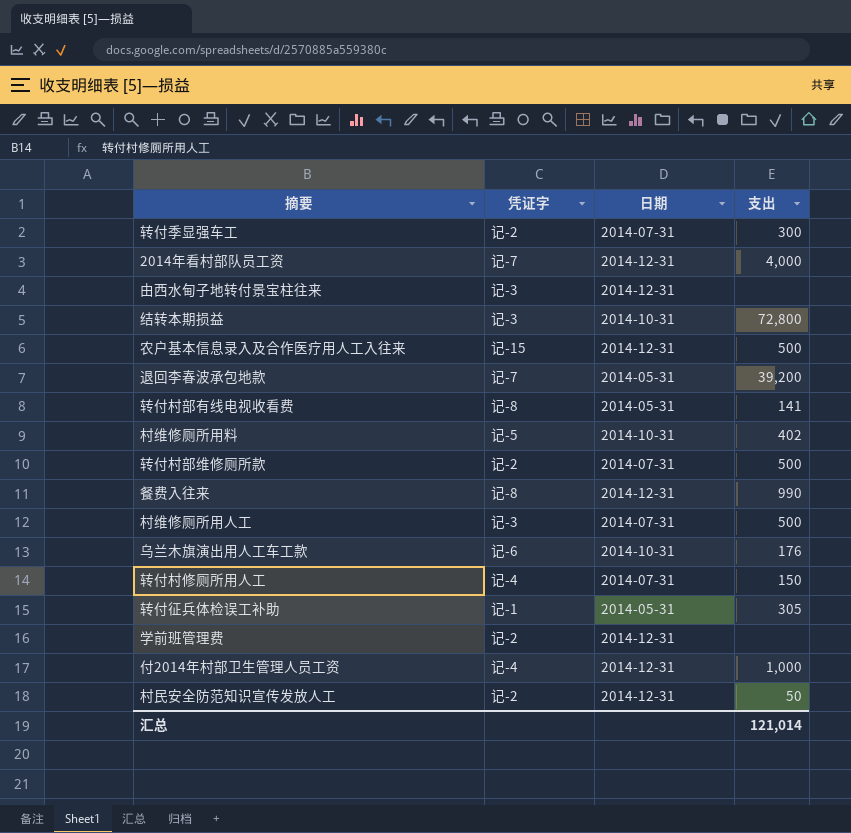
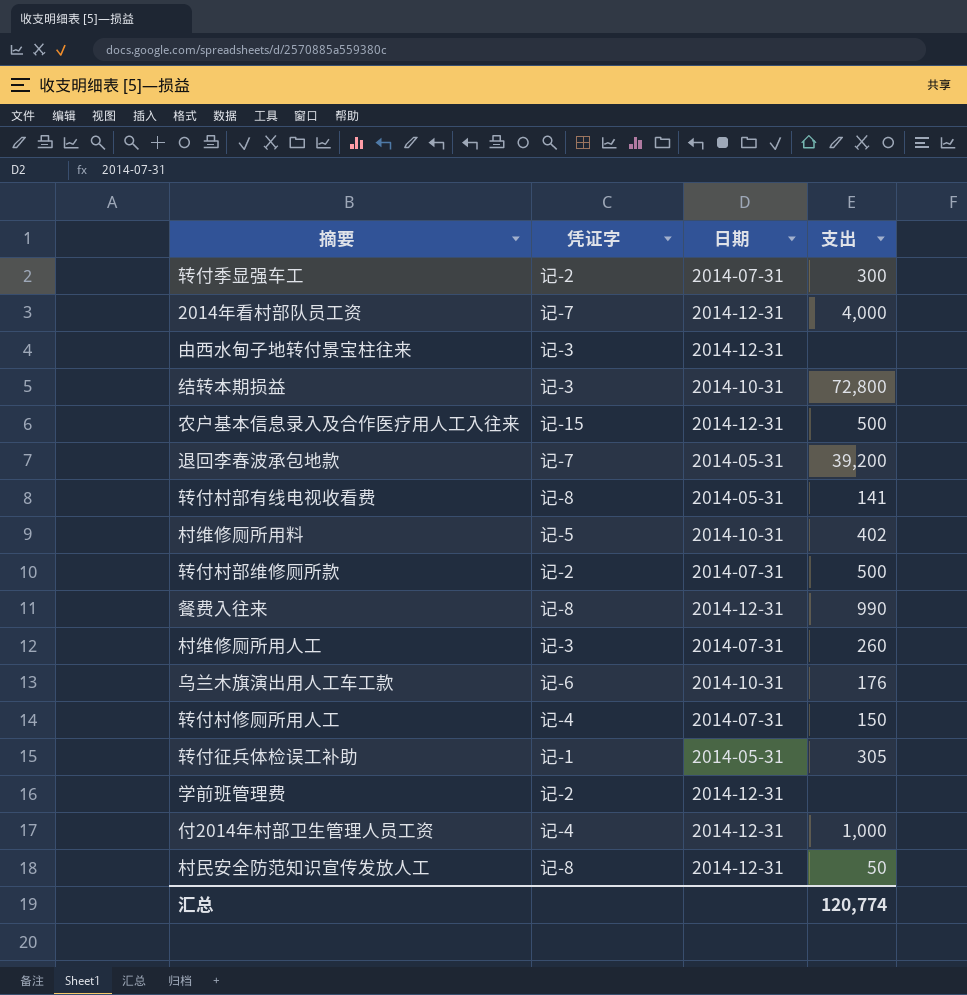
村维修厕所用人工 | 支出: 500 -> 260
村民安全防范知识宣传发放人工 | 凭证字: 记-2 -> 记-8
汇总 | 支出: 121,014 -> 120,774

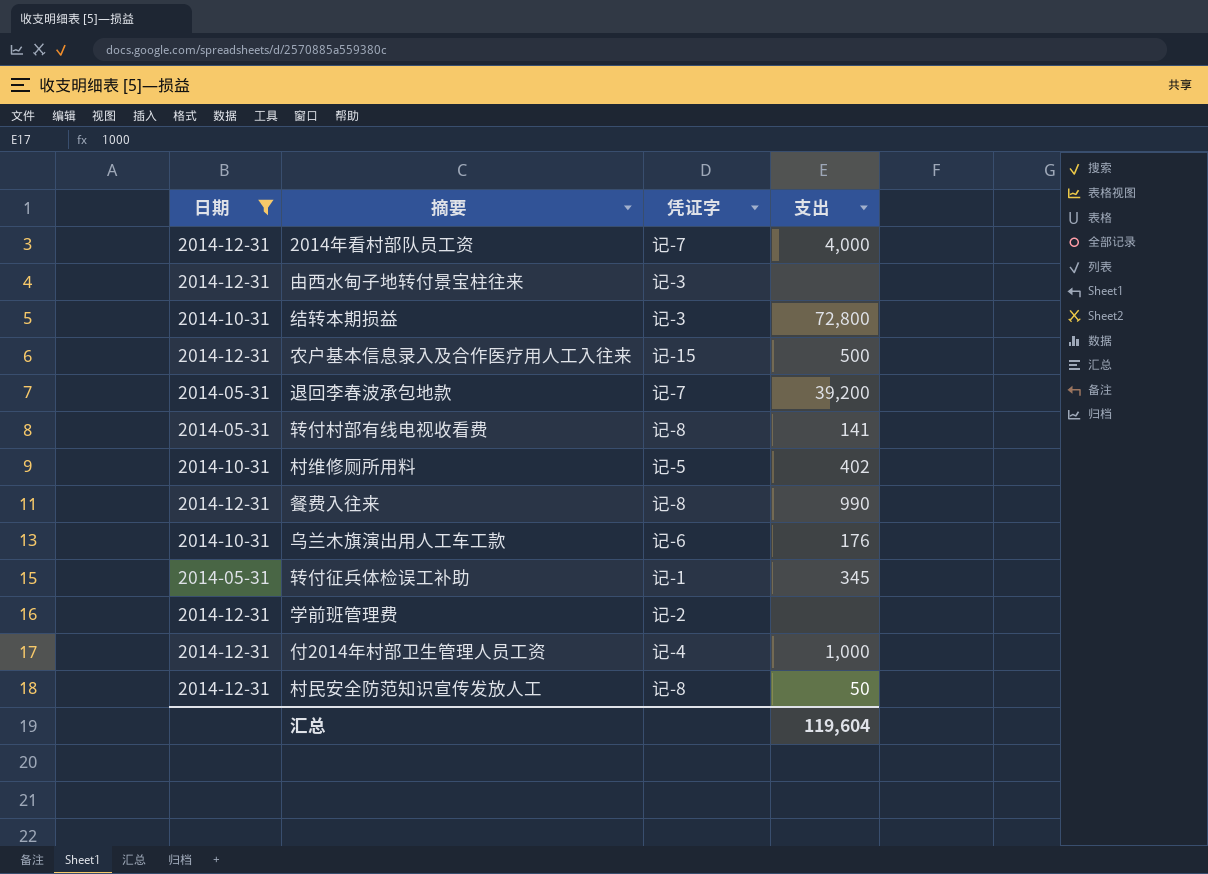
filter: none -> 日期 != 2014-07-31
column 日期 | position: 3 -> 1
转付征兵体检误工补助 | 支出: 305 -> 345
汇总 | 支出: 120,774 -> 119,604

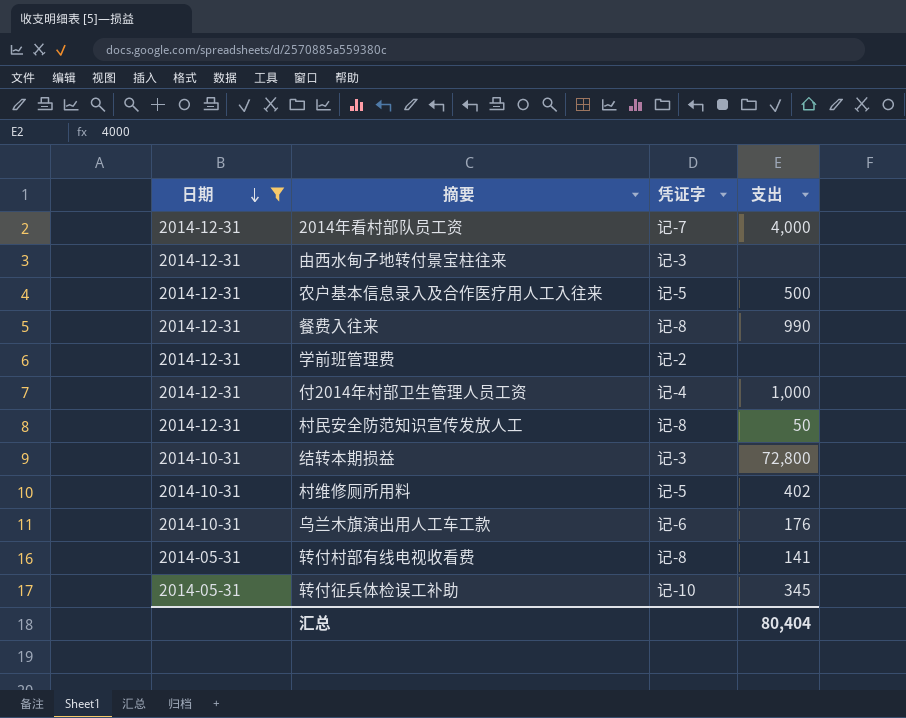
row order: none -> 日期 descending
row 退回李春波承包地款: 2014-05-31 | 记-7 | 39,200 -> none
农户基本信息录入及合作医疗用人工入往来 | 凭证字: 记-15 -> 记-5
转付征兵体检误工补助 | 凭证字: 记-1 -> 记-10
汇总 | 支出: 119,604 -> 80,404

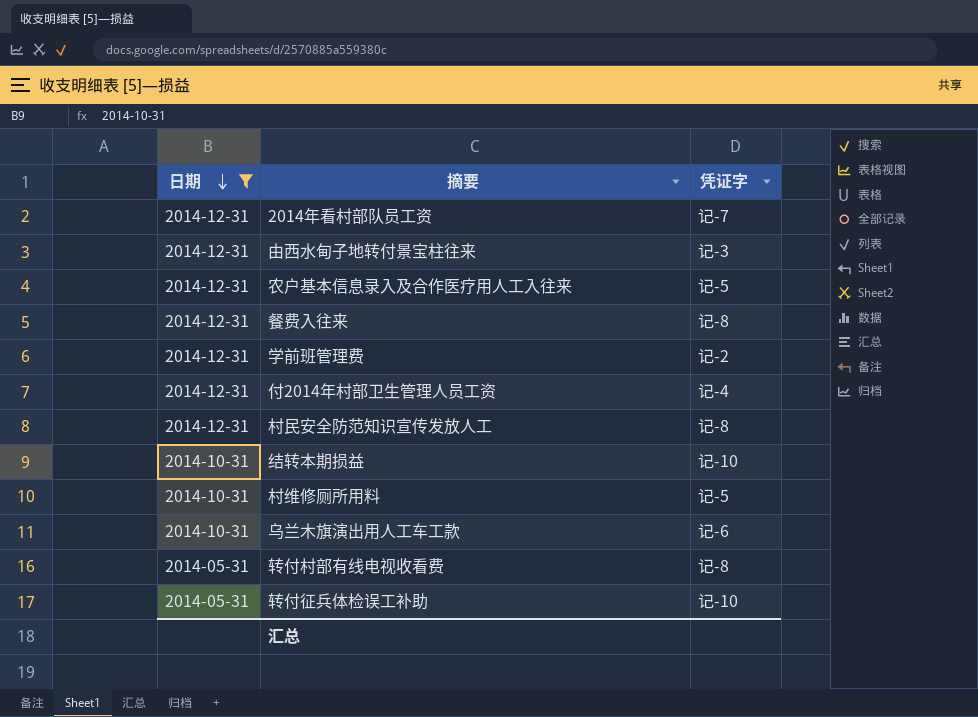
column 支出 | position: 4 -> none
结转本期损益 | 凭证字: 记-3 -> 记-10

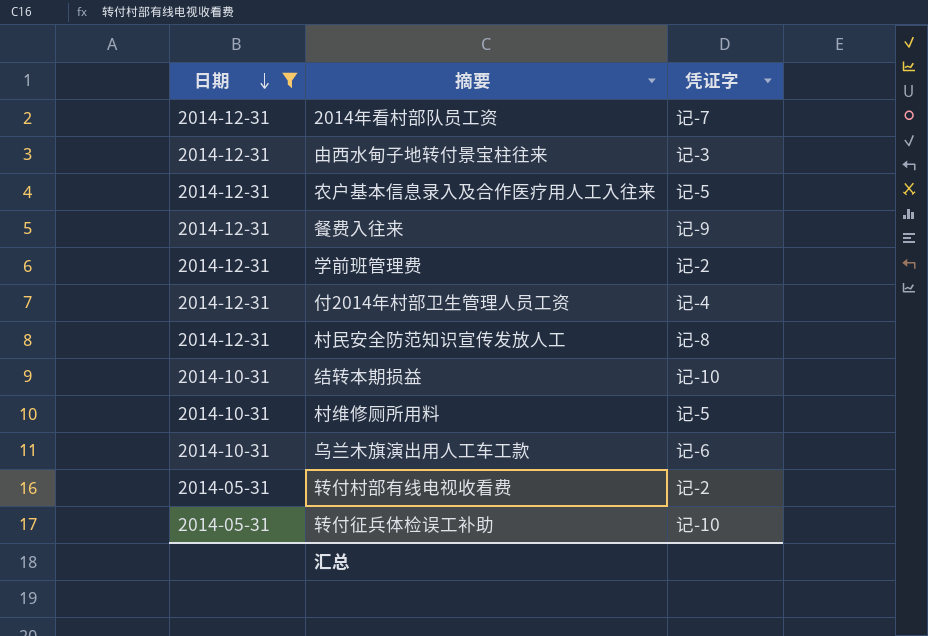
餐费入往来 | 凭证字: 记-8 -> 记-9
转付村部有线电视收看费 | 凭证字: 记-8 -> 记-2

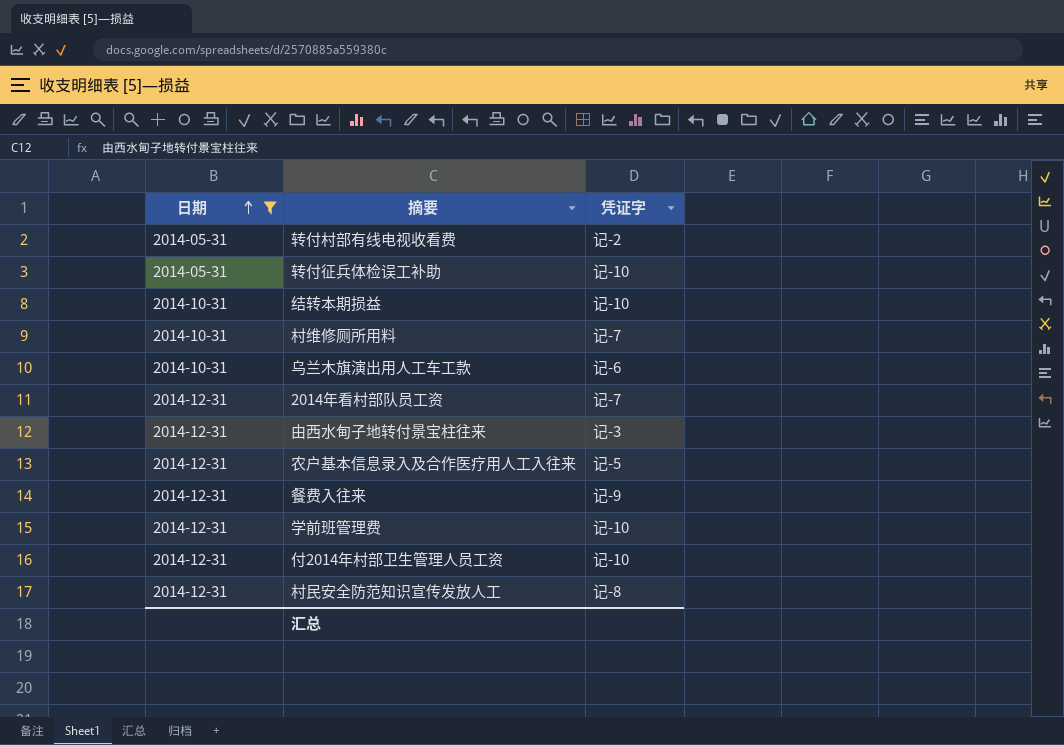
row order: 日期 descending -> 日期 ascending
村维修厕所用料 | 凭证字: 记-5 -> 记-7
学前班管理费 | 凭证字: 记-2 -> 记-10
付2014年村部卫生管理人员工资 | 凭证字: 记-4 -> 记-10

